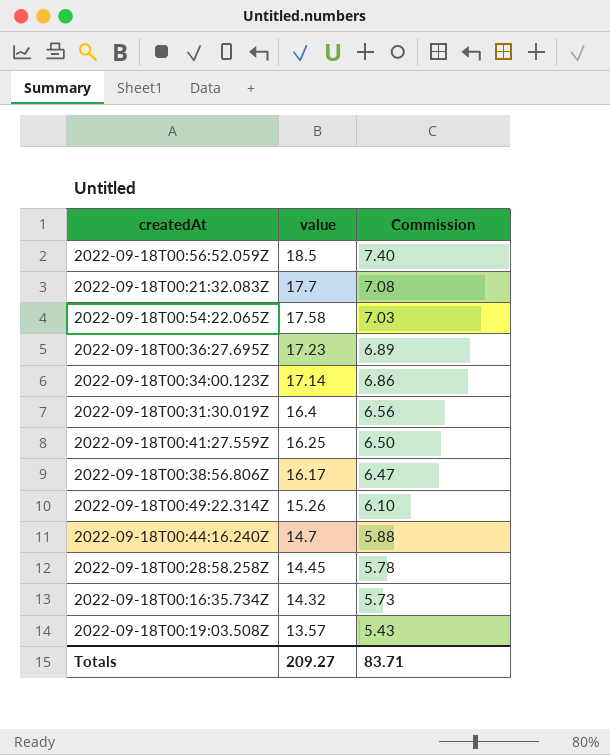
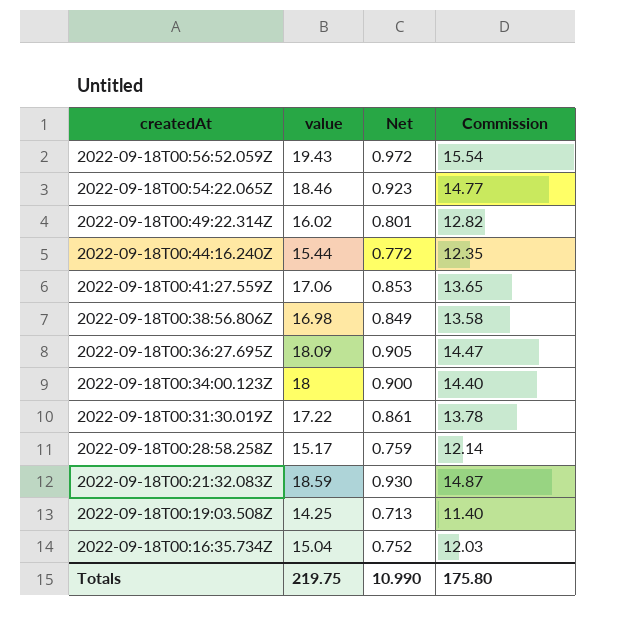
row order: value descending -> createdAt descending
column Net | formula: none -> [value] * 0.05
column Commission | formula: [value] * 0.4 -> [value] * 0.8
2022-09-18T00:56:52.059Z | value: 18.5 -> 19.43
2022-09-18T00:54:22.065Z | value: 17.58 -> 18.46
2022-09-18T00:49:22.314Z | value: 15.26 -> 16.02
2022-09-18T00:44:16.240Z | value: 14.7 -> 15.44
2022-09-18T00:41:27.559Z | value: 16.25 -> 17.06
2022-09-18T00:38:56.806Z | value: 16.17 -> 16.98
2022-09-18T00:36:27.695Z | value: 17.23 -> 18.09
2022-09-18T00:34:00.123Z | value: 17.14 -> 18
2022-09-18T00:31:30.019Z | value: 16.4 -> 17.22
2022-09-18T00:28:58.258Z | value: 14.45 -> 15.17
2022-09-18T00:21:32.083Z | value: 17.7 -> 18.59
2022-09-18T00:19:03.508Z | value: 13.57 -> 14.25
2022-09-18T00:16:35.734Z | value: 14.32 -> 15.04
Totals | value: 209.27 -> 219.75
Totals | Commission: 83.71 -> 175.80

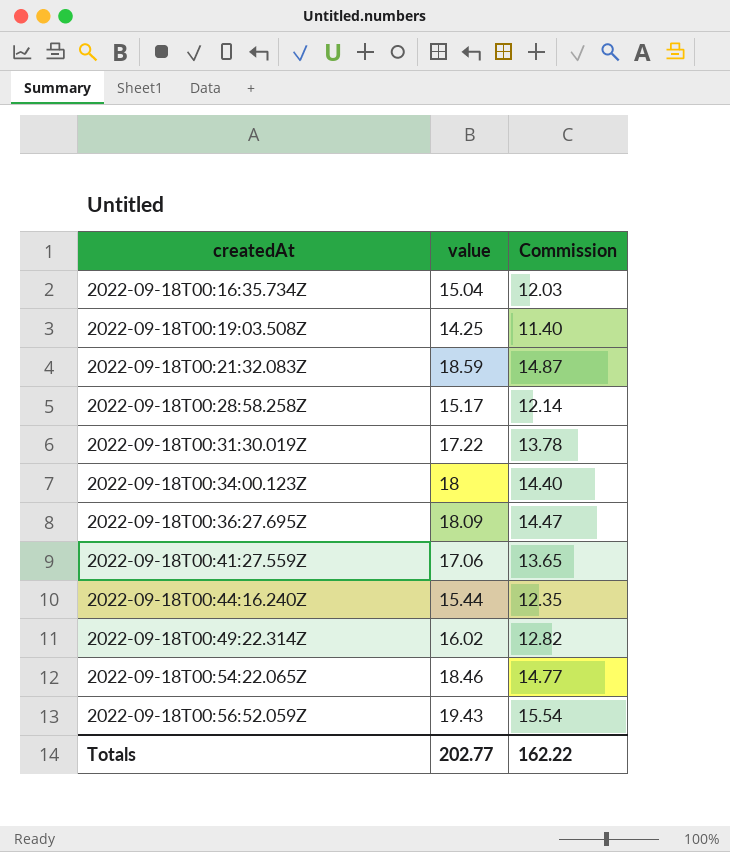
row order: createdAt descending -> createdAt ascending
column Net | formula: [value] * 0.05 -> none
row 2022-09-18T00:38:56.806Z: 16.98 | 0.849 | 13.58 -> none
Totals | value: 219.75 -> 202.77
Totals | Commission: 175.80 -> 162.22

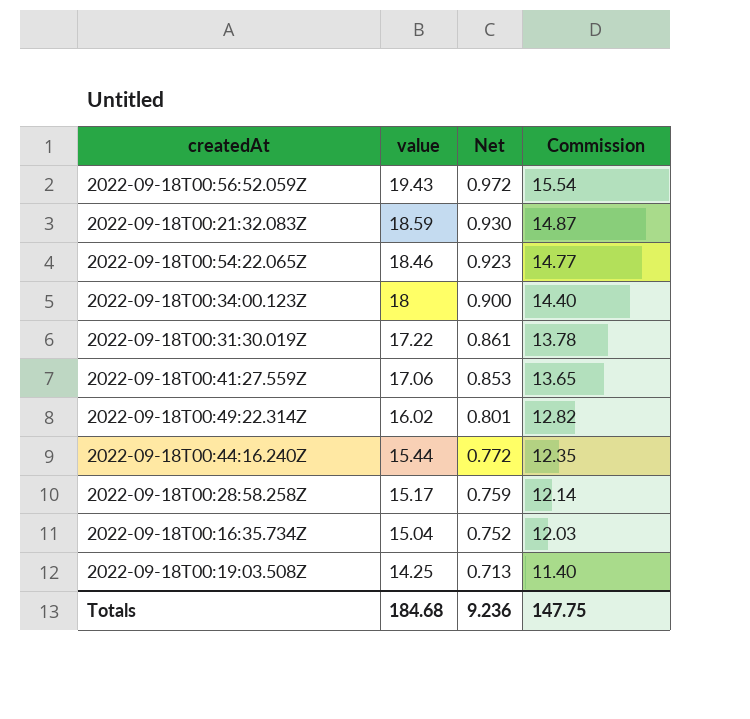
row order: createdAt ascending -> value descending
column Net | formula: none -> [value] * 0.05
row 2022-09-18T00:36:27.695Z: 18.09 | 14.47 -> none
Totals | value: 202.77 -> 184.68
Totals | Commission: 162.22 -> 147.75

